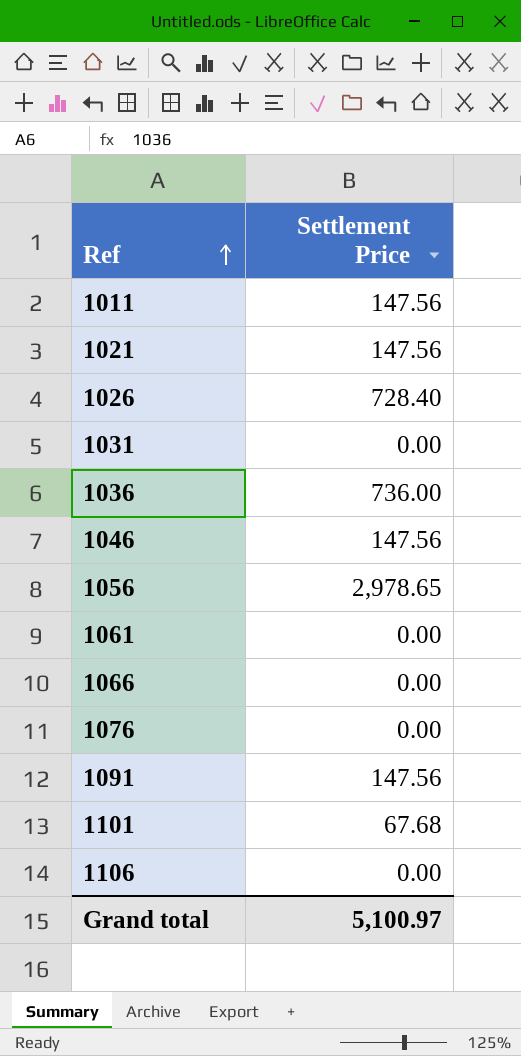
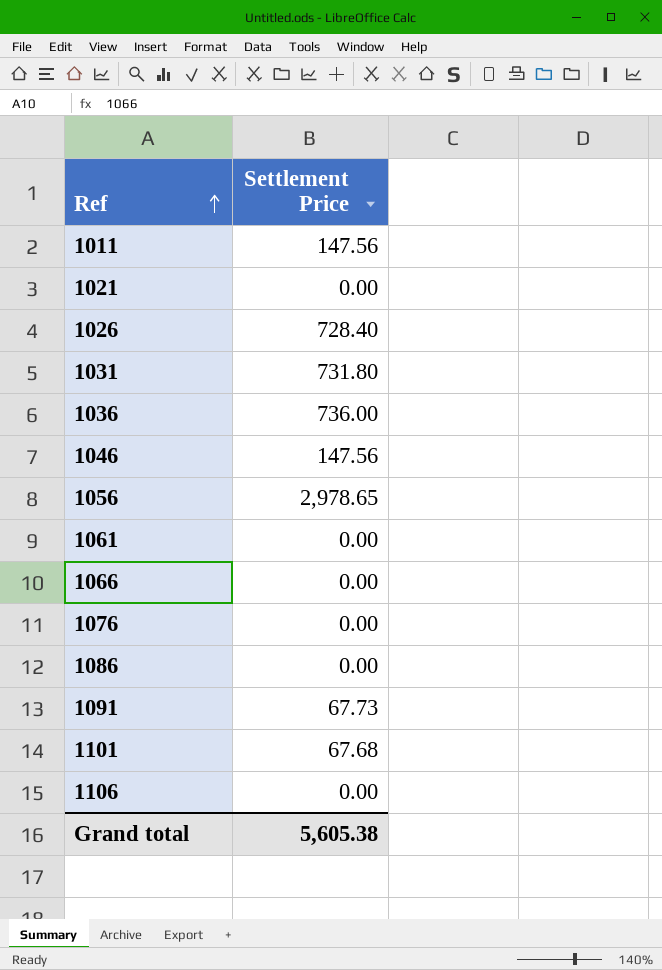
1021 | Settlement Price: 147.56 -> 0.00
1031 | Settlement Price: 0.00 -> 731.80
row 1086: none -> 0.00
1091 | Settlement Price: 147.56 -> 67.73
Grand total | Settlement Price: 5,100.97 -> 5,605.38

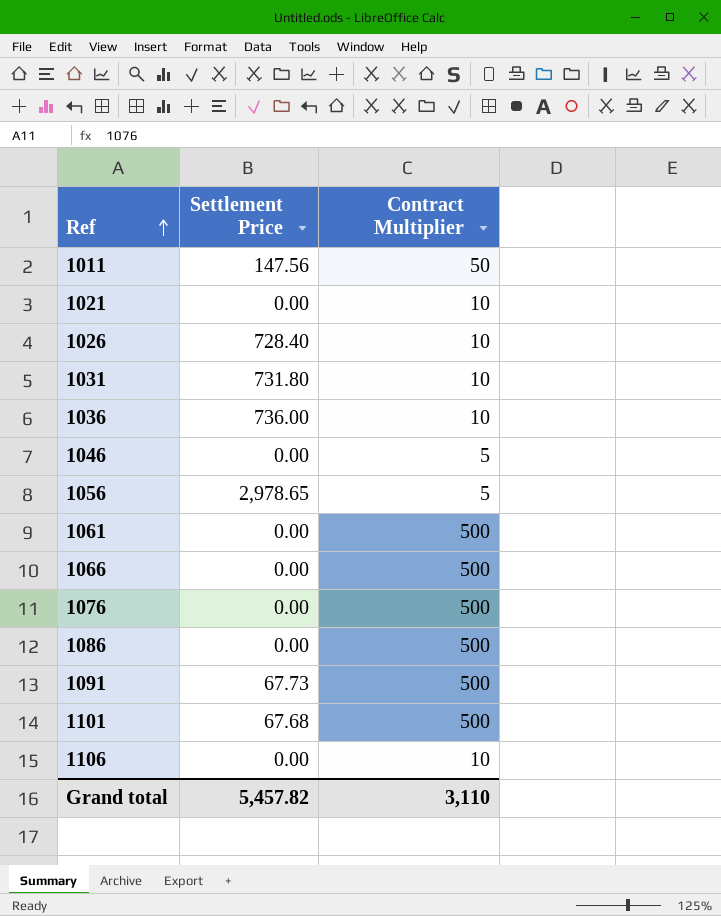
column Contract Multiplier | position: none -> 3
1046 | Settlement Price: 147.56 -> 0.00
Grand total | Settlement Price: 5,605.38 -> 5,457.82

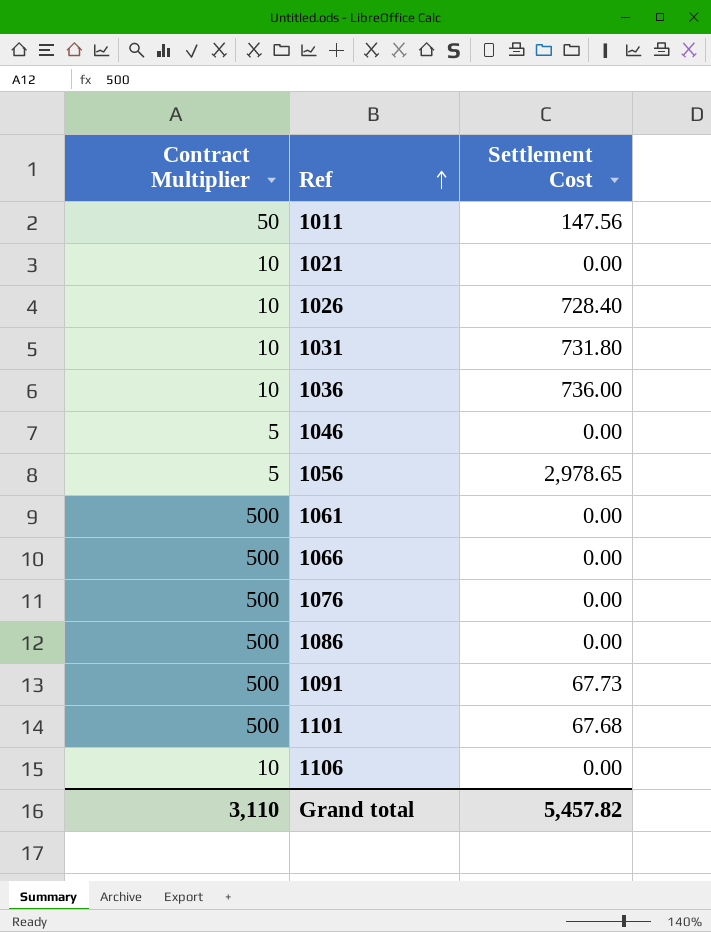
column Contract Multiplier | position: 3 -> 1
column name: Settlement Price -> Settlement Cost

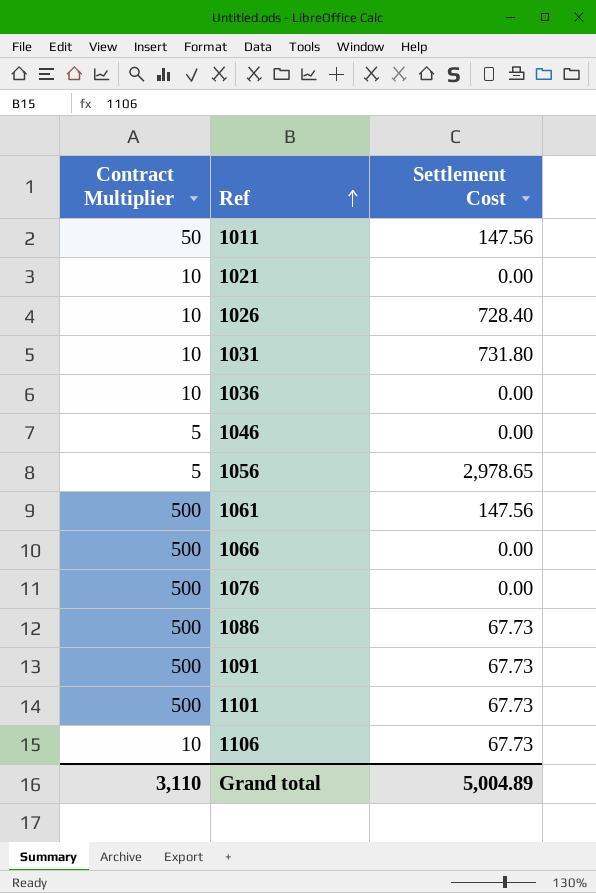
1036 | Settlement Cost: 736.00 -> 0.00
1061 | Settlement Cost: 0.00 -> 147.56
1086 | Settlement Cost: 0.00 -> 67.73
1101 | Settlement Cost: 67.68 -> 67.73
1106 | Settlement Cost: 0.00 -> 67.73
Grand total | Settlement Cost: 5,457.82 -> 5,004.89

